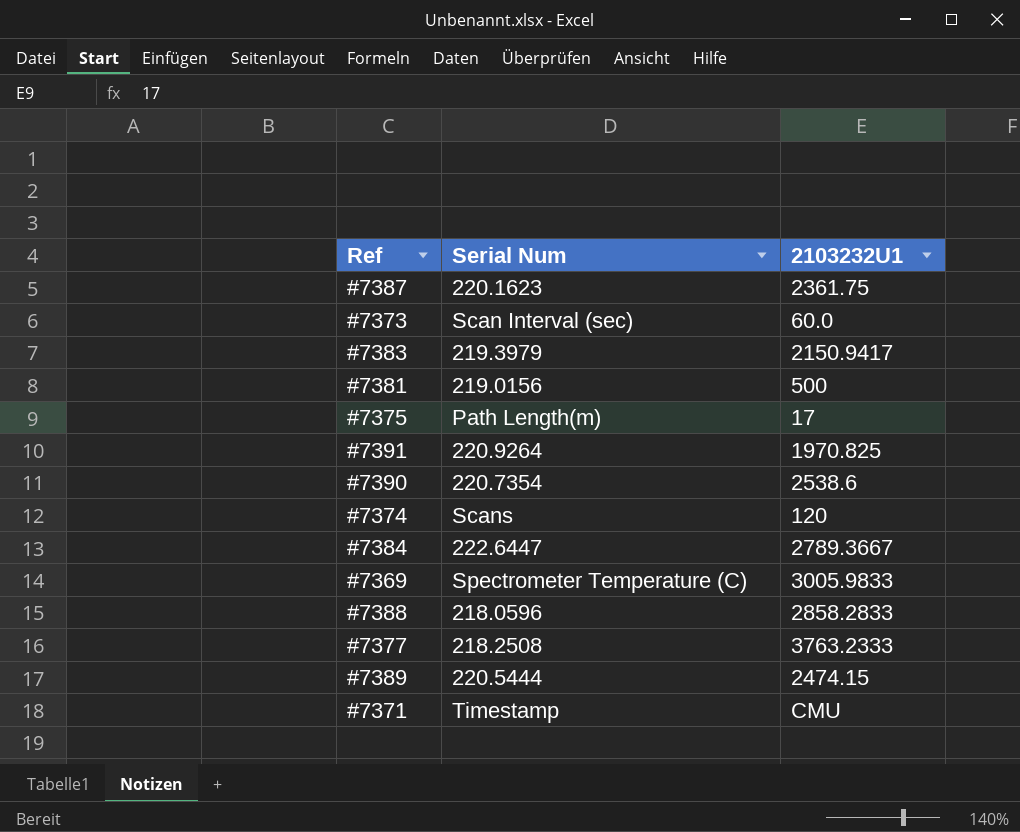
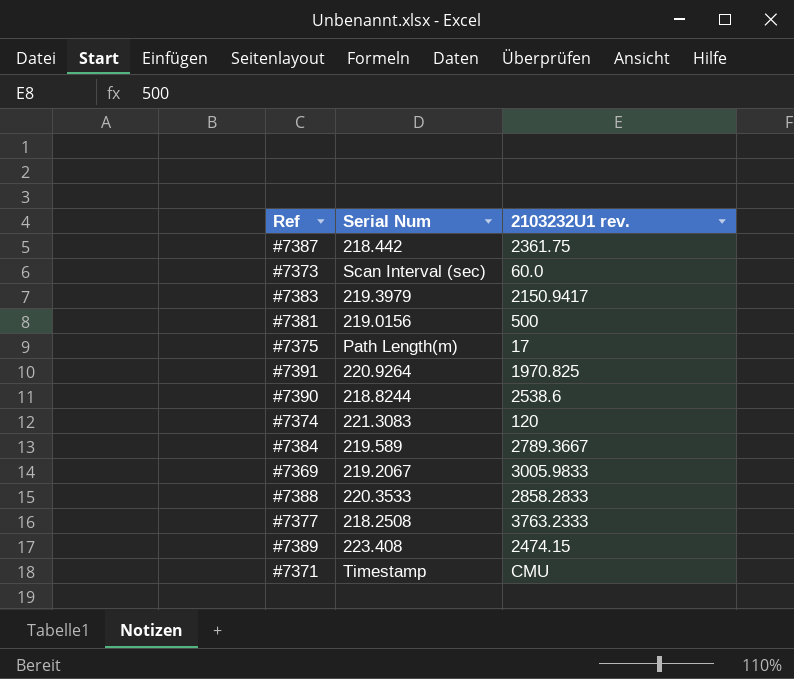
column name: 2103232U1 -> 2103232U1 rev.
#7387 | Serial Num: 220.1623 -> 218.442
#7390 | Serial Num: 220.7354 -> 218.8244
#7374 | Serial Num: Scans -> 221.3083
#7384 | Serial Num: 222.6447 -> 219.589
#7369 | Serial Num: Spectrometer Temperature (C) -> 219.2067
#7388 | Serial Num: 218.0596 -> 220.3533
#7389 | Serial Num: 220.5444 -> 223.408

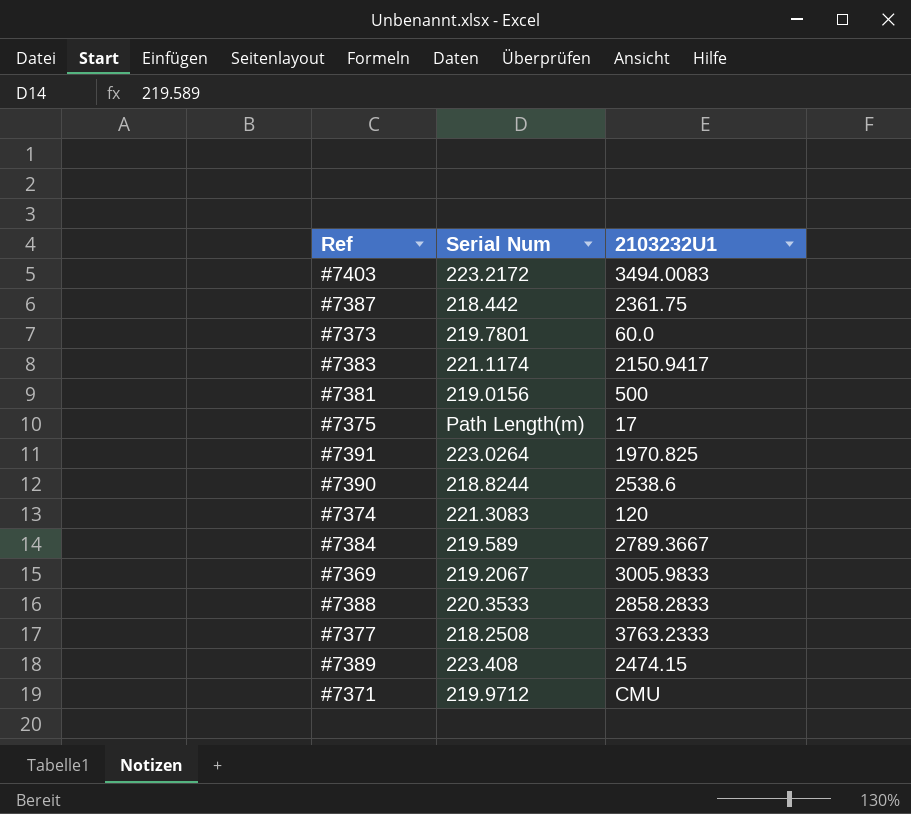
column name: 2103232U1 rev. -> 2103232U1
row #7403: none -> 223.2172 | 3494.0083
#7373 | Serial Num: Scan Interval (sec) -> 219.7801
#7383 | Serial Num: 219.3979 -> 221.1174
#7391 | Serial Num: 220.9264 -> 223.0264
#7371 | Serial Num: Timestamp -> 219.9712

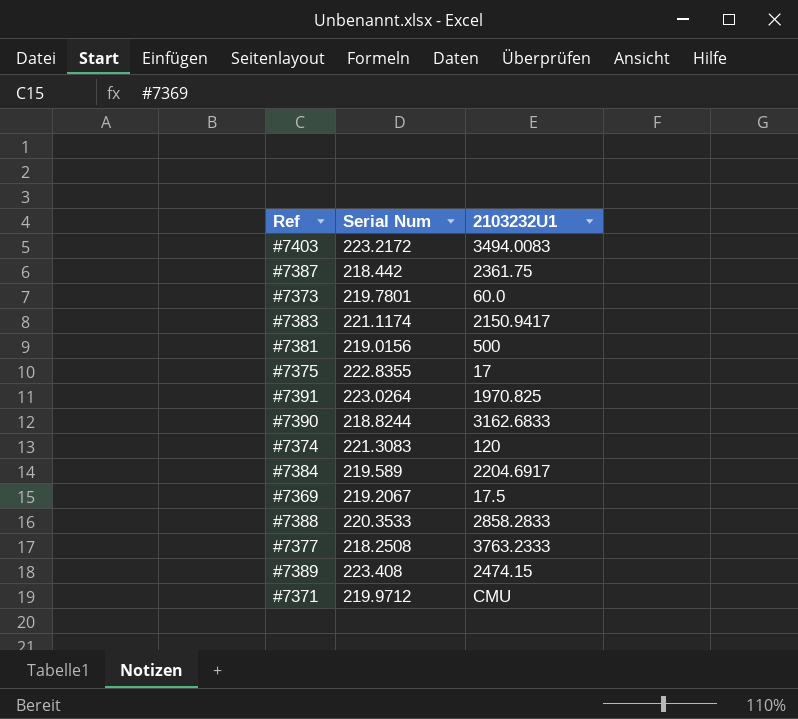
#7375 | Serial Num: Path Length(m) -> 222.8355
#7390 | 2103232U1: 2538.6 -> 3162.6833
#7384 | 2103232U1: 2789.3667 -> 2204.6917
#7369 | 2103232U1: 3005.9833 -> 17.5

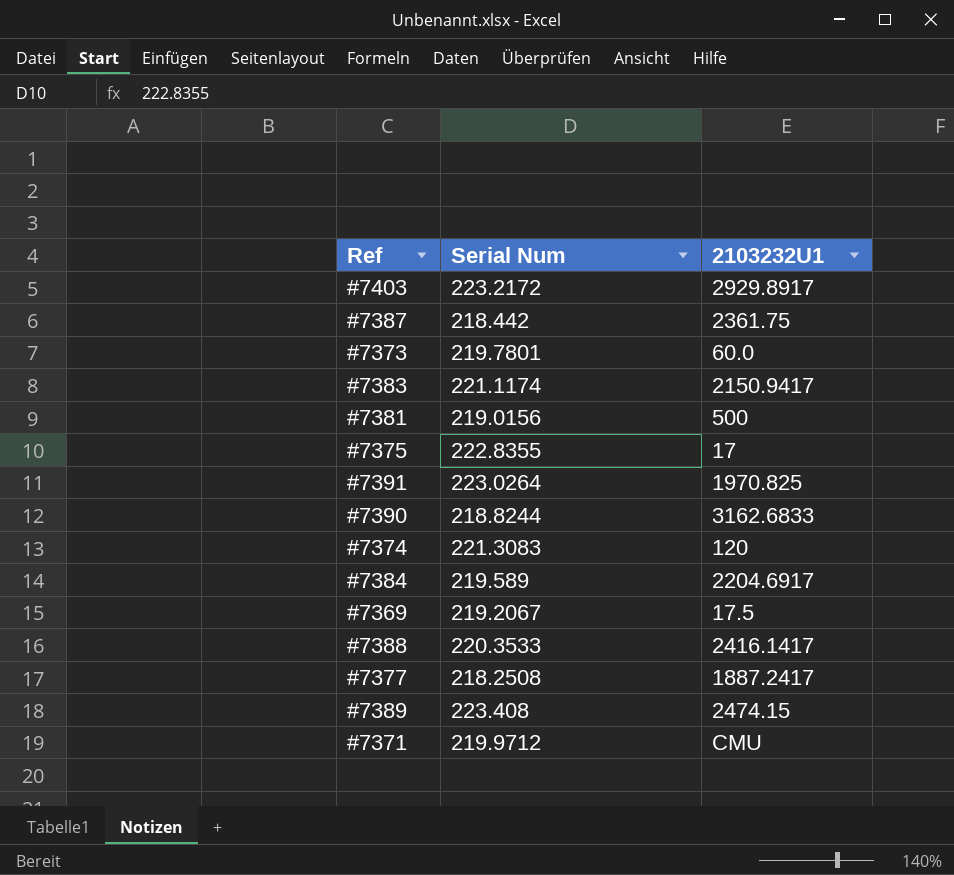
#7403 | 2103232U1: 3494.0083 -> 2929.8917
#7388 | 2103232U1: 2858.2833 -> 2416.1417
#7377 | 2103232U1: 3763.2333 -> 1887.2417

